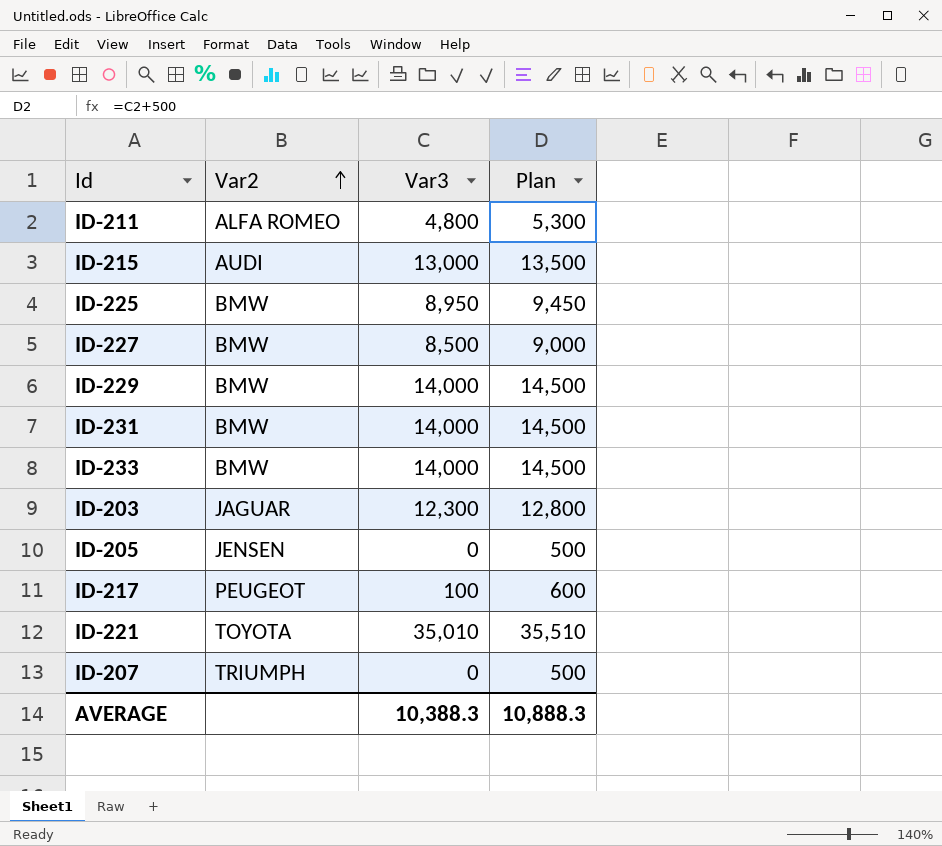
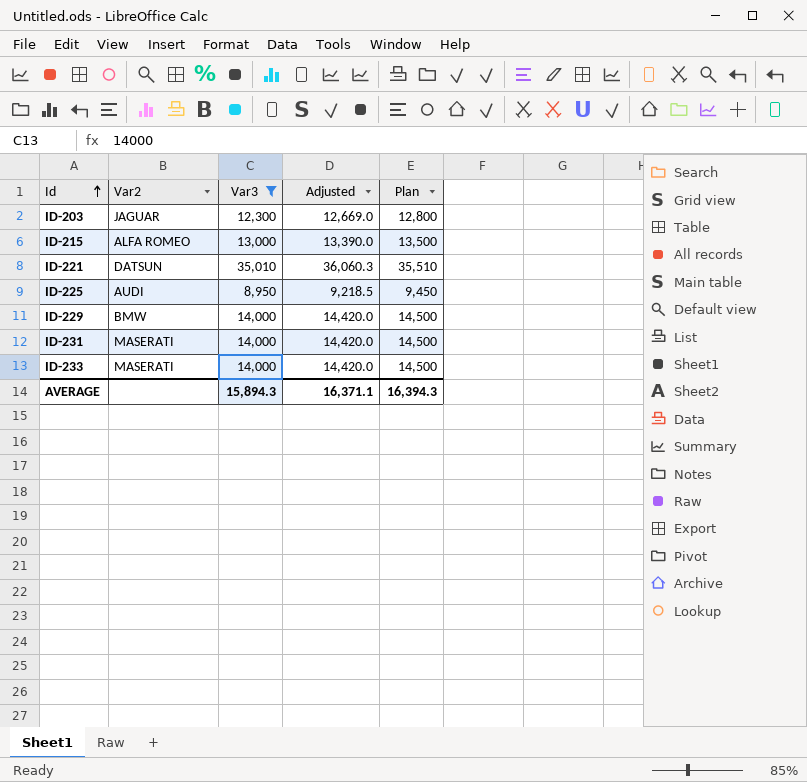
filter: none -> Var3 >= 8,950
row order: Var2 ascending -> Id ascending
column Adjusted | formula: none -> [Var3] * 1.03
ID-215 | Var2: AUDI -> ALFA ROMEO
ID-221 | Var2: TOYOTA -> DATSUN
ID-225 | Var2: BMW -> AUDI
ID-231 | Var2: BMW -> MASERATI
ID-233 | Var2: BMW -> MASERATI
AVERAGE | Var3: 10,388.3 -> 15,894.3
AVERAGE | Plan: 10,888.3 -> 16,394.3

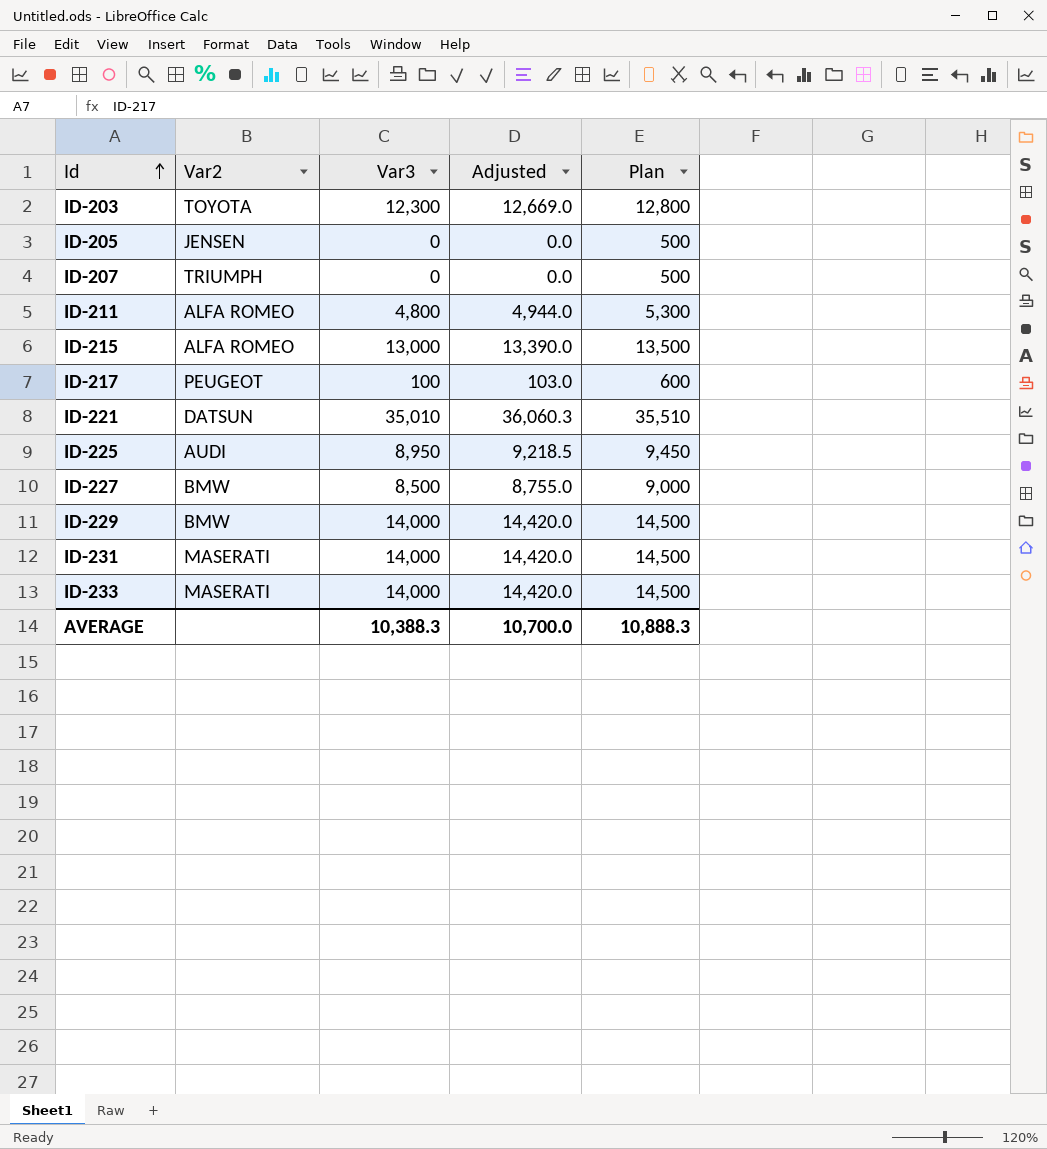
filter: Var3 >= 8,950 -> none
ID-203 | Var2: JAGUAR -> TOYOTA
AVERAGE | Var3: 15,894.3 -> 10,388.3
AVERAGE | Adjusted: 16,371.1 -> 10,700.0
AVERAGE | Plan: 16,394.3 -> 10,888.3

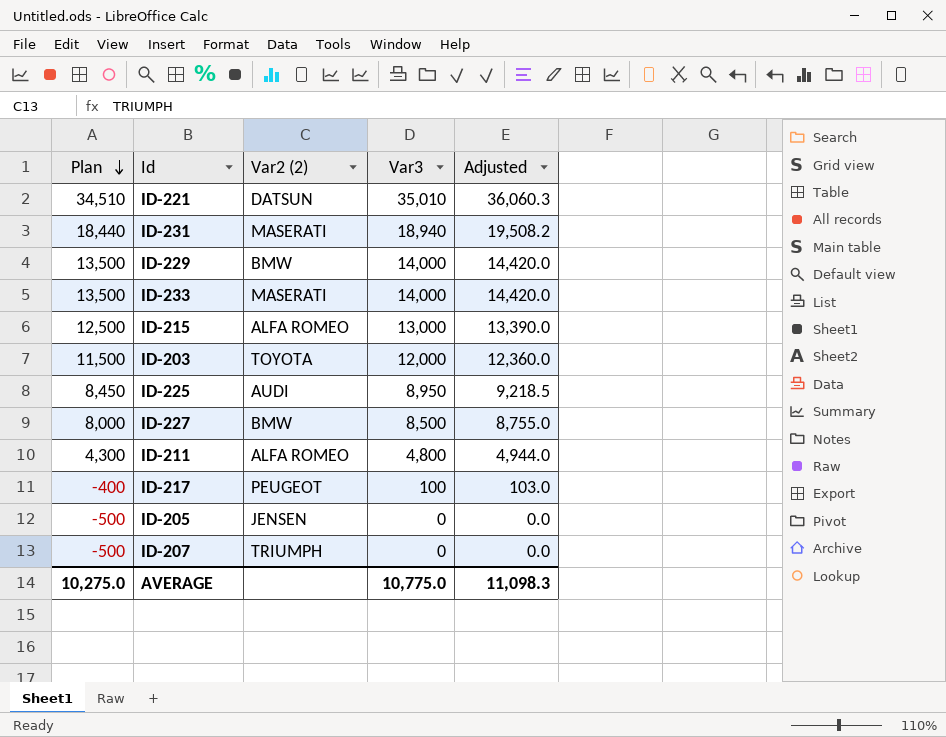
row order: Id ascending -> Plan descending
column Plan | formula: [Var3] + 500 -> [Var3] - 500
column Plan | position: 5 -> 1
column name: Var2 -> Var2 (2)
ID-231 | Var3: 14,000 -> 18,940
ID-231 | Adjusted: 14,420.0 -> 19,508.2
ID-203 | Var3: 12,300 -> 12,000
ID-203 | Adjusted: 12,669.0 -> 12,360.0
AVERAGE | Plan: 10,888.3 -> 10,275.0
AVERAGE | Var3: 10,388.3 -> 10,775.0
AVERAGE | Adjusted: 10,700.0 -> 11,098.3

